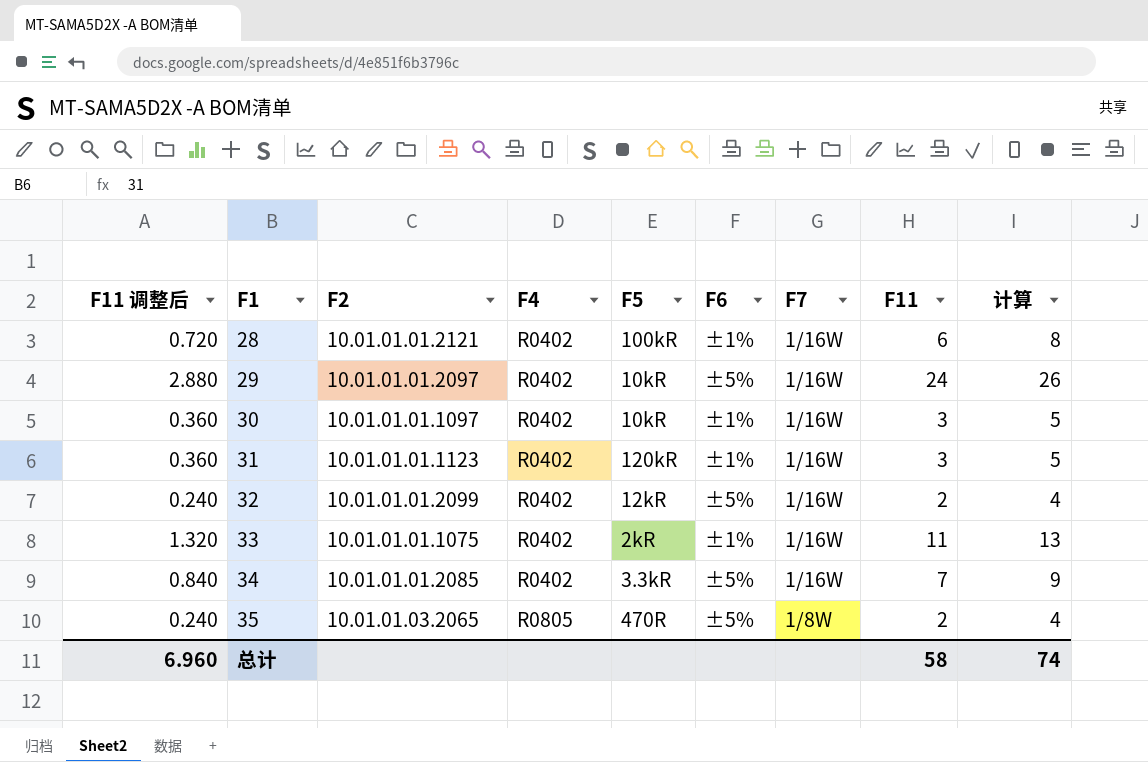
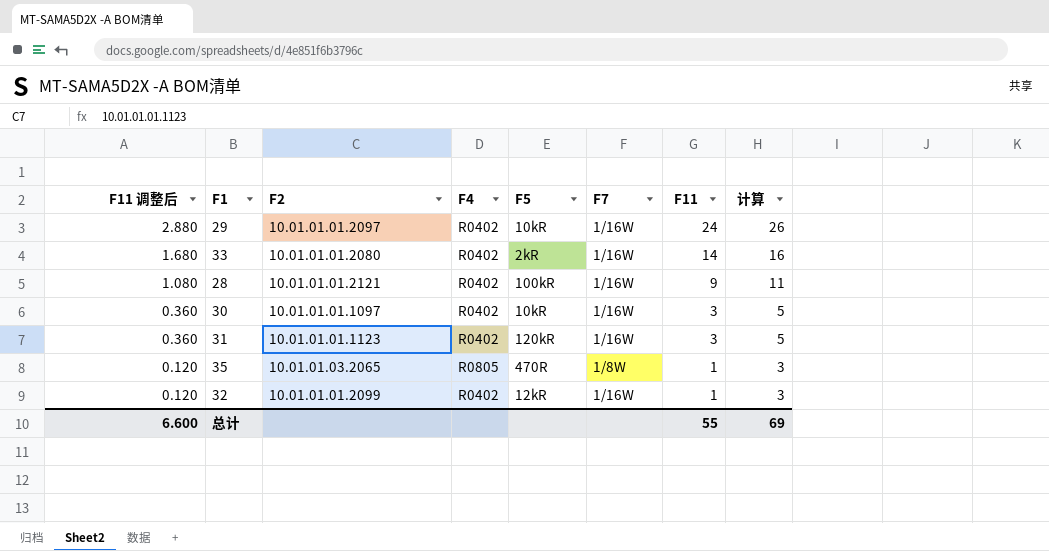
row order: F1 ascending -> F11 调整后 descending
column F6 | position: 6 -> none
row 34: 0.840 | 10.01.01.01.2085 | R0402 | 3.3kR | ±5% | 1/16W | 7 | 9 -> none
33 | F11 调整后: 1.320 -> 1.680
33 | F2: 10.01.01.01.1075 -> 10.01.01.01.2080
33 | F11: 11 -> 14
33 | 计算: 13 -> 16
28 | F11 调整后: 0.720 -> 1.080
28 | F11: 6 -> 9
28 | 计算: 8 -> 11
35 | F11 调整后: 0.240 -> 0.120
35 | F11: 2 -> 1
35 | 计算: 4 -> 3
32 | F11 调整后: 0.240 -> 0.120
32 | F11: 2 -> 1
32 | 计算: 4 -> 3
总计 | F11 调整后: 6.960 -> 6.600
总计 | F11: 58 -> 55
总计 | 计算: 74 -> 69

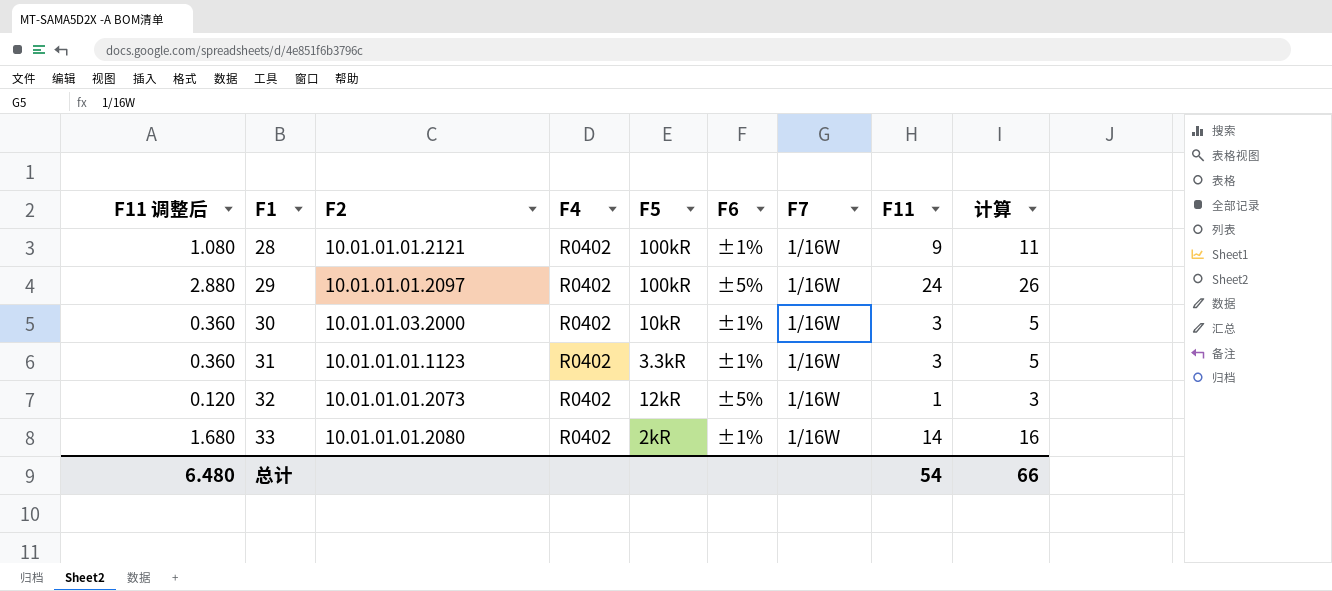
row order: F11 调整后 descending -> F1 ascending
column F6 | position: none -> 6
row 35: 0.120 | 10.01.01.03.2065 | R0805 | 470R | 1/8W | 1 | 3 -> none
29 | F5: 10kR -> 100kR
30 | F2: 10.01.01.01.1097 -> 10.01.01.03.2000
31 | F5: 120kR -> 3.3kR
32 | F2: 10.01.01.01.2099 -> 10.01.01.01.2073
总计 | F11 调整后: 6.600 -> 6.480
总计 | F11: 55 -> 54
总计 | 计算: 69 -> 66

